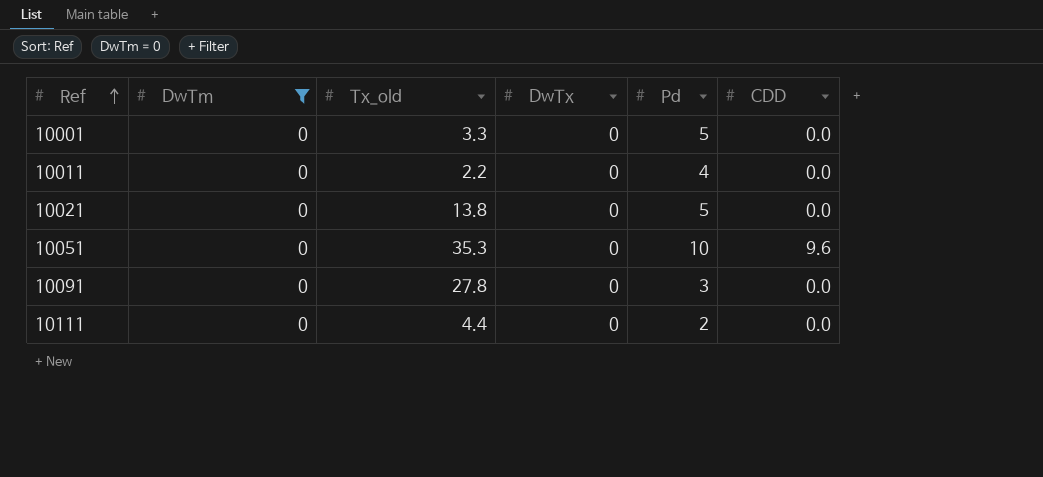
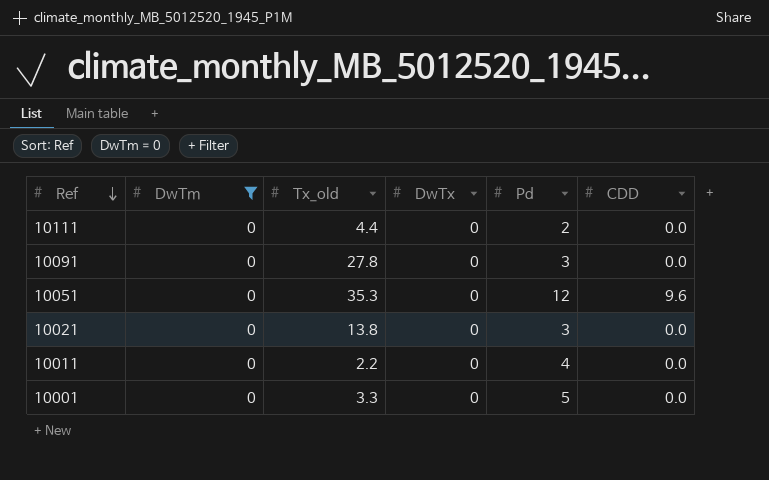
row order: Ref ascending -> Ref descending
10051 | Pd: 10 -> 12
10021 | Pd: 5 -> 3

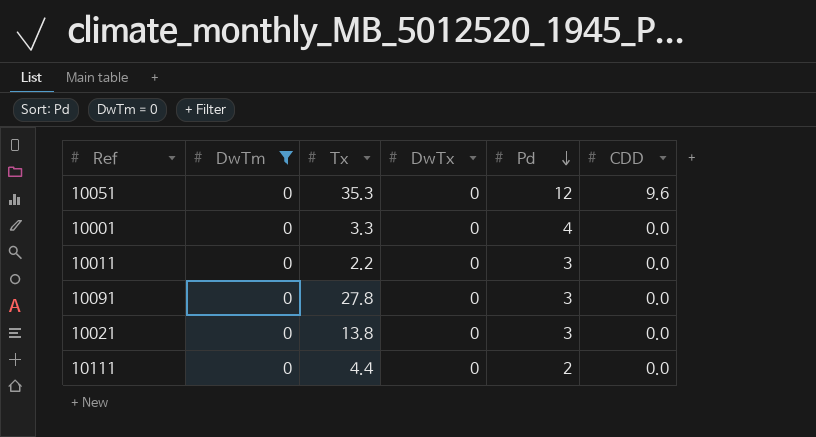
row order: Ref descending -> Pd descending
column name: Tx_old -> Tx
10001 | Pd: 5 -> 4
10011 | Pd: 4 -> 3

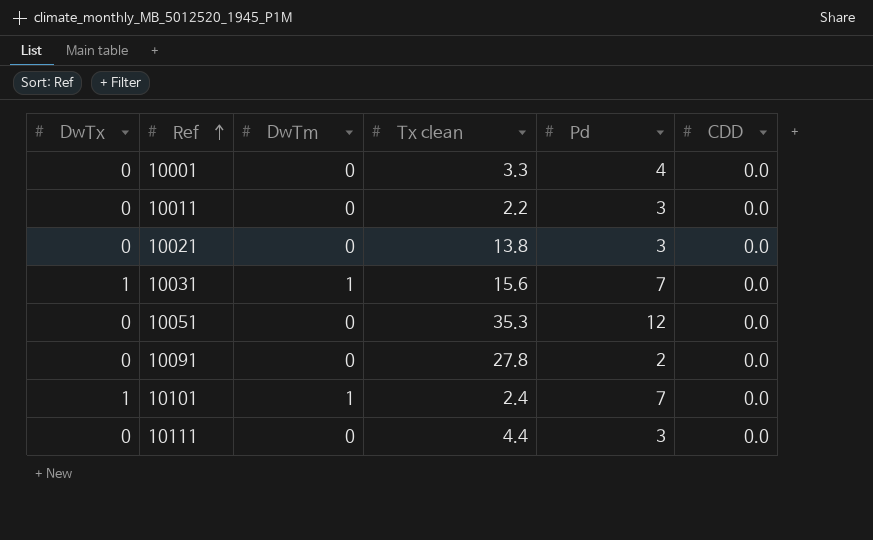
filter: DwTm = 0 -> none
row order: Pd descending -> Ref ascending
column DwTx | position: 4 -> 1
column name: Tx -> Tx clean
10051 | CDD: 9.6 -> 0.0
10091 | Pd: 3 -> 2
10111 | Pd: 2 -> 3

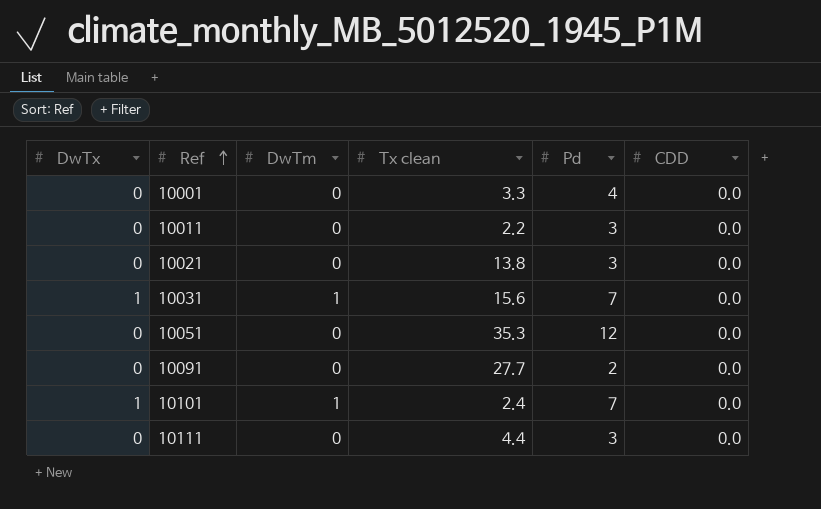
10091 | Tx clean: 27.8 -> 27.7

